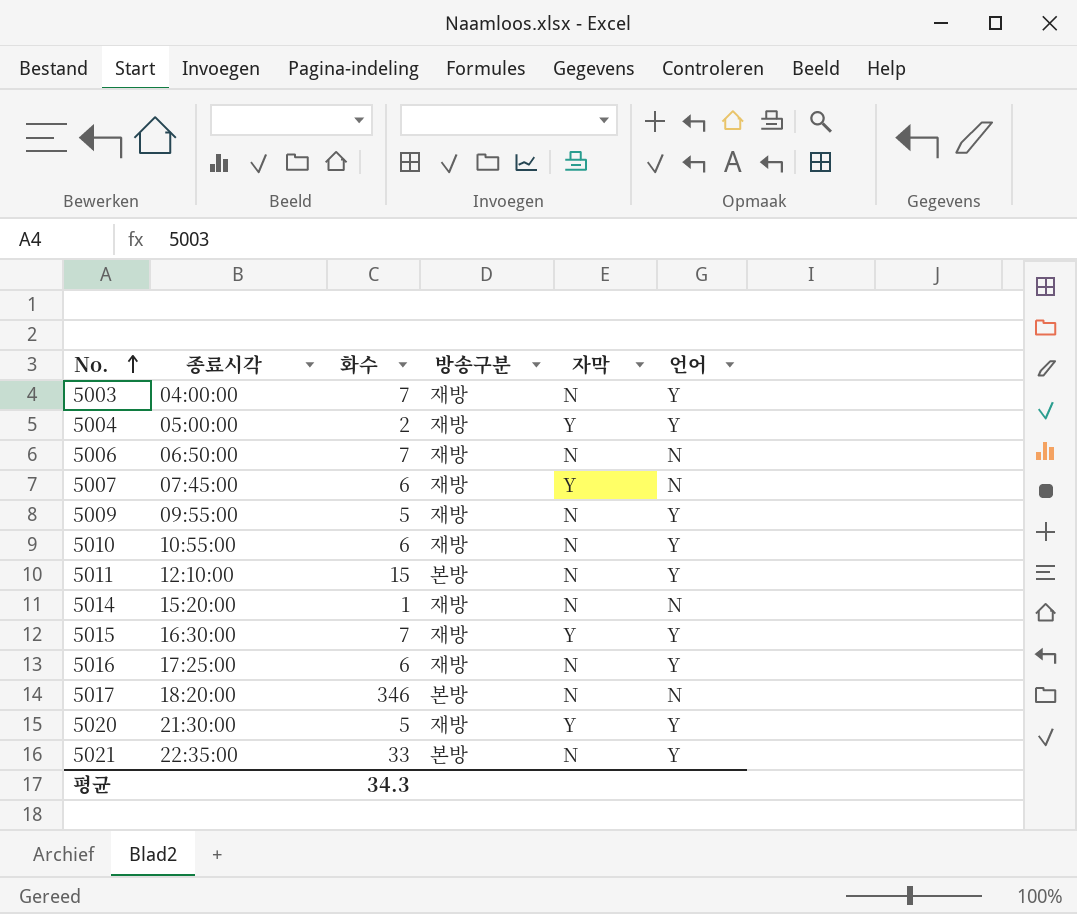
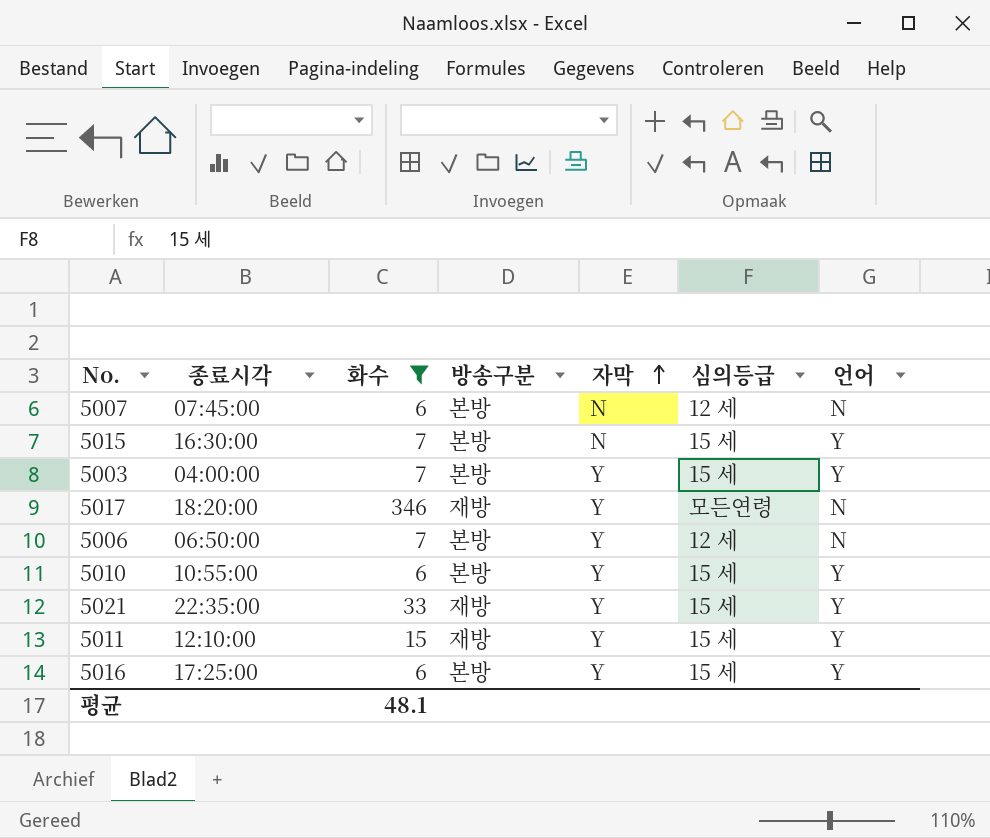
filter: none -> 화수 >= 6
row order: No. ascending -> 자막 ascending
column 심의등급 | position: none -> 6
5007 | 방송구분: 재방 -> 본방
5007 | 자막: Y -> N
5015 | 방송구분: 재방 -> 본방
5015 | 자막: Y -> N
5003 | 방송구분: 재방 -> 본방
5003 | 자막: N -> Y
5017 | 방송구분: 본방 -> 재방
5017 | 자막: N -> Y
5006 | 방송구분: 재방 -> 본방
5006 | 자막: N -> Y
5010 | 방송구분: 재방 -> 본방
5010 | 자막: N -> Y
5021 | 방송구분: 본방 -> 재방
5021 | 자막: N -> Y
5011 | 방송구분: 본방 -> 재방
5011 | 자막: N -> Y
5016 | 방송구분: 재방 -> 본방
5016 | 자막: N -> Y
평균 | 화수: 34.3 -> 48.1

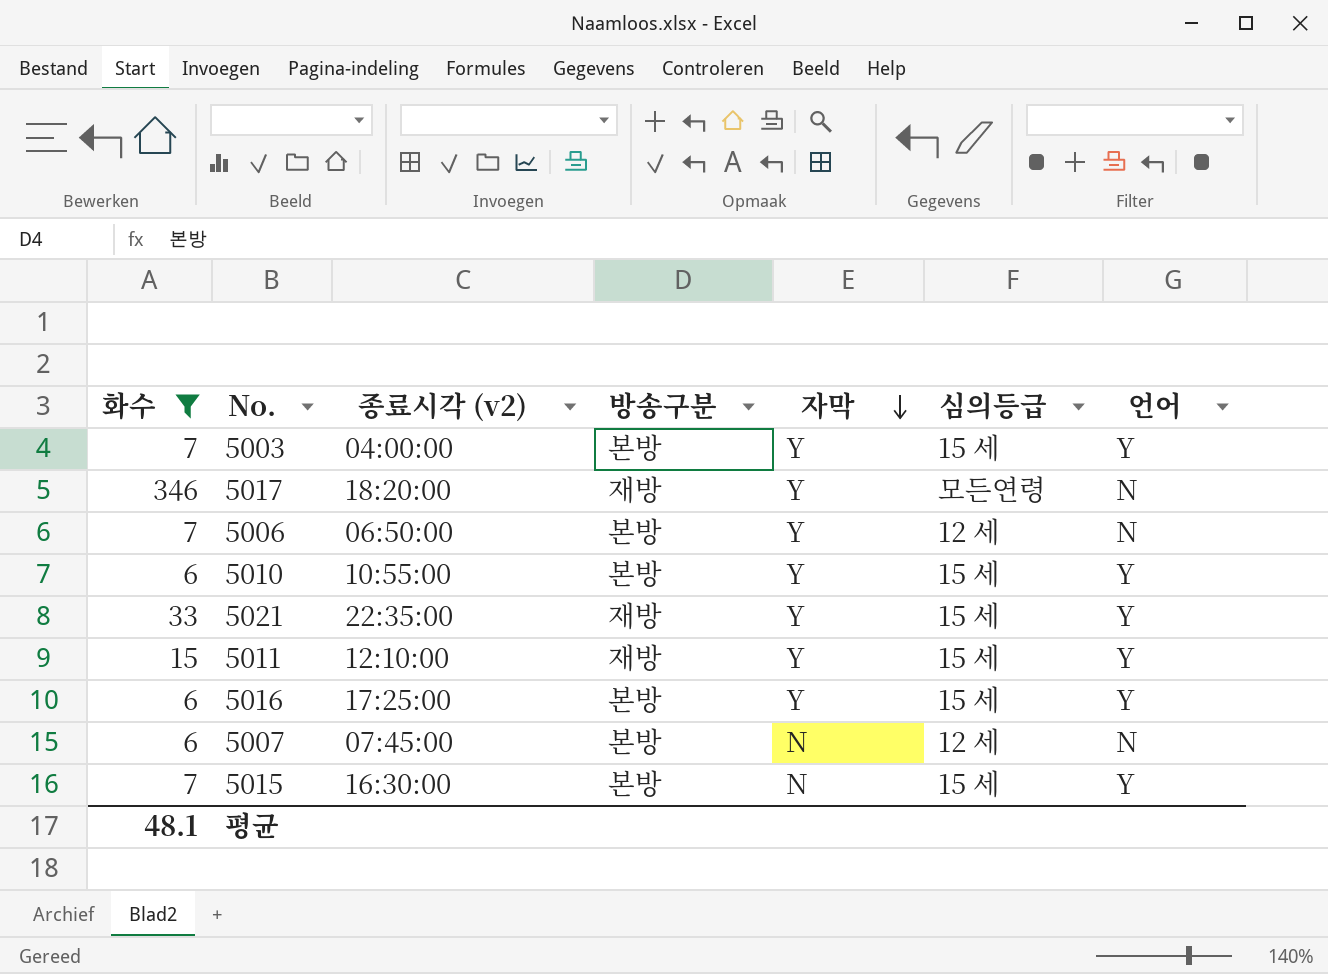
row order: 자막 ascending -> 자막 descending
column 화수 | position: 3 -> 1
column name: 종료시각 -> 종료시각 (v2)

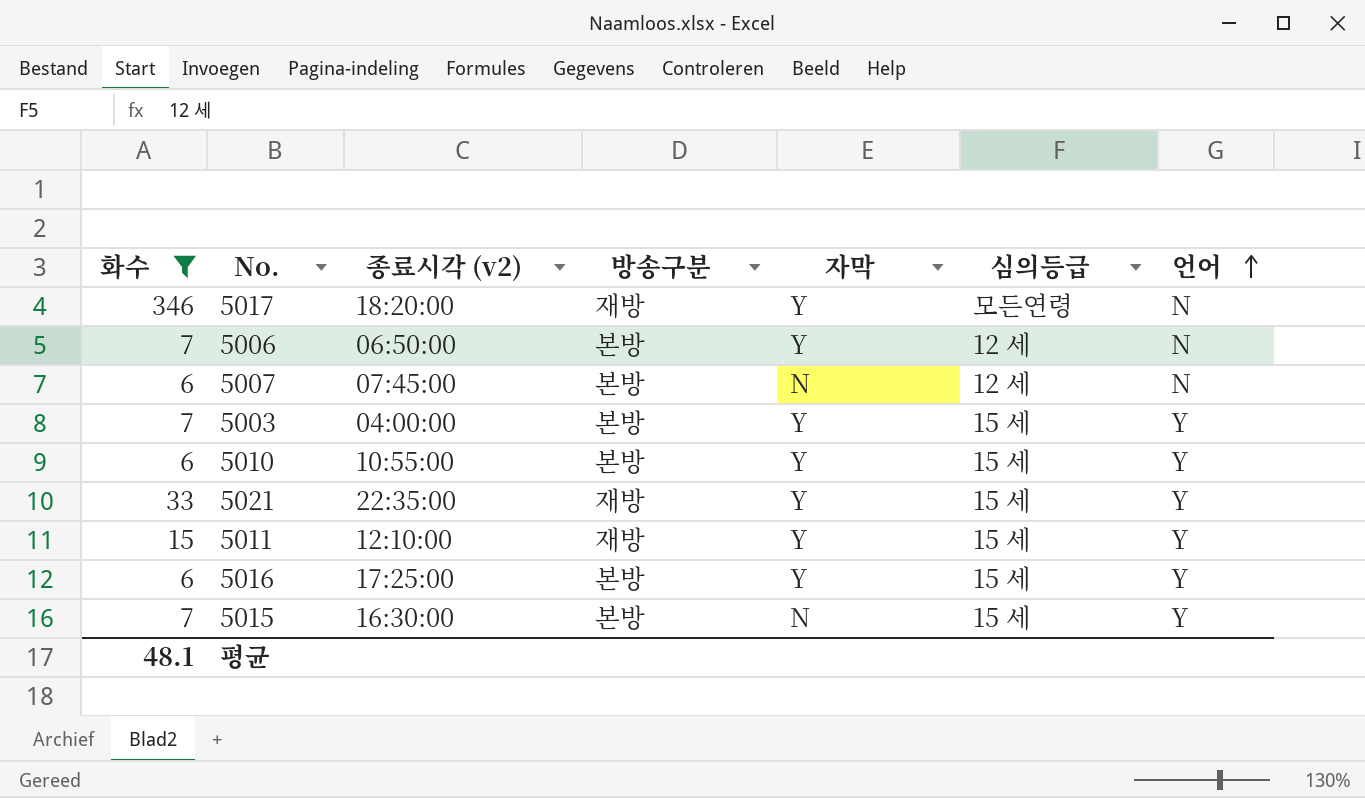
row order: 자막 descending -> 언어 ascending

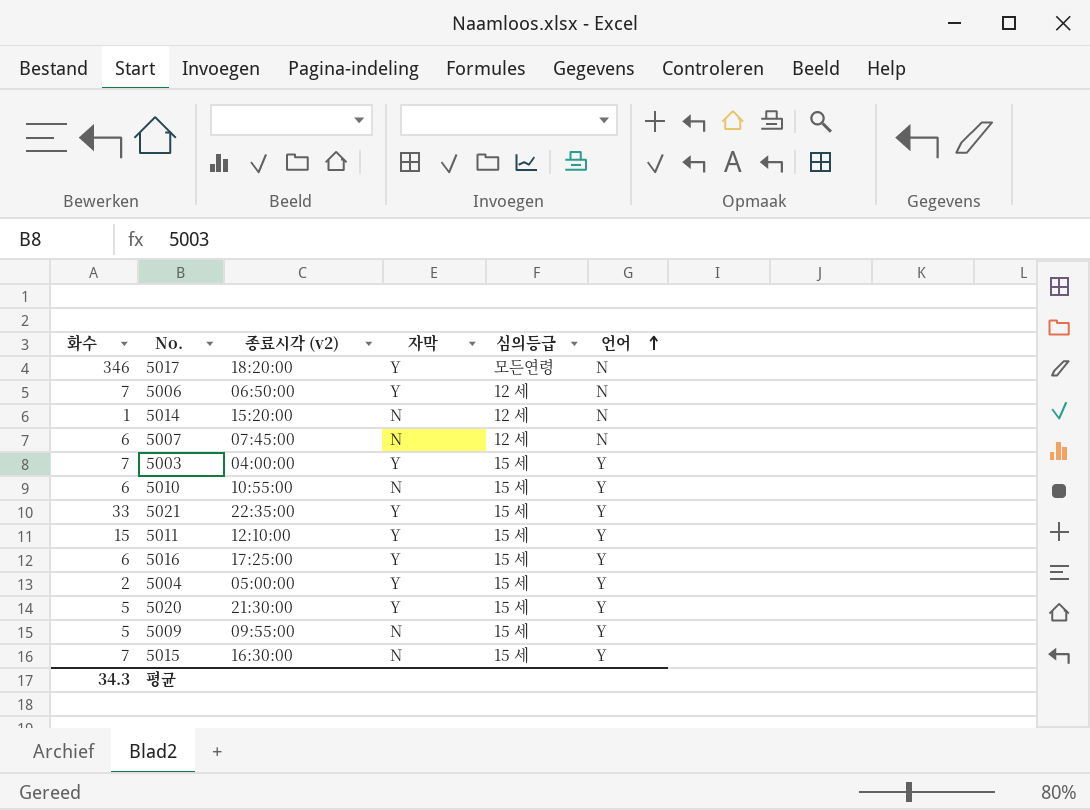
filter: 화수 >= 6 -> none
column 방송구분 | position: 4 -> none
5010 | 자막: Y -> N
평균 | 화수: 48.1 -> 34.3

